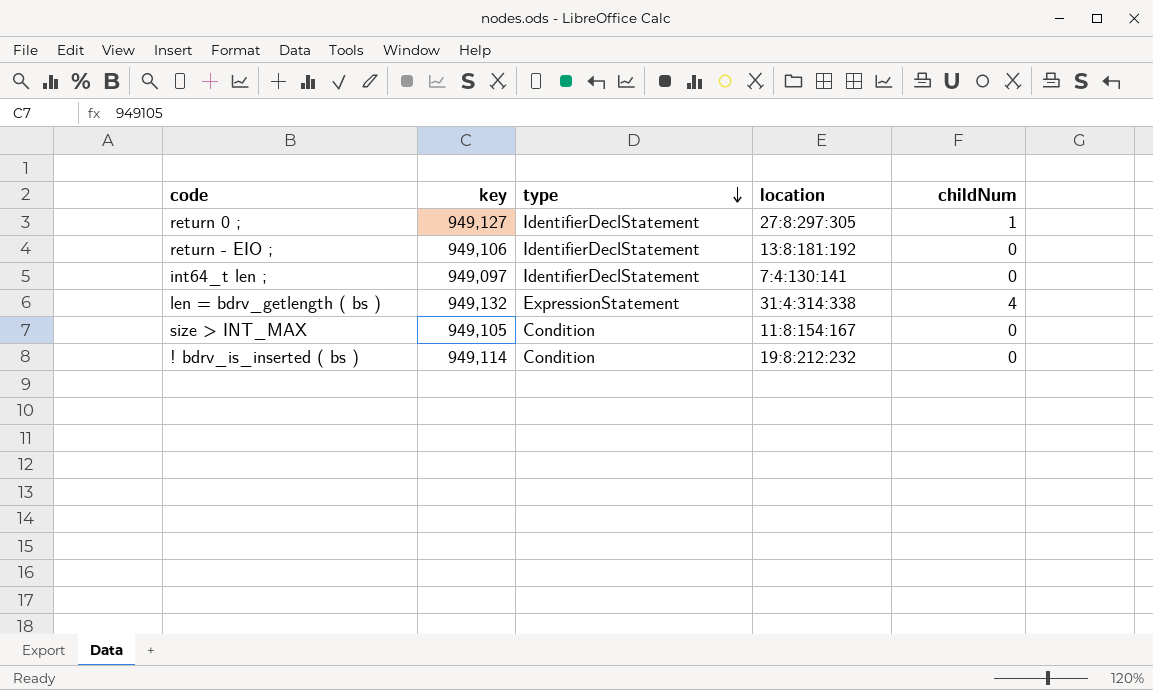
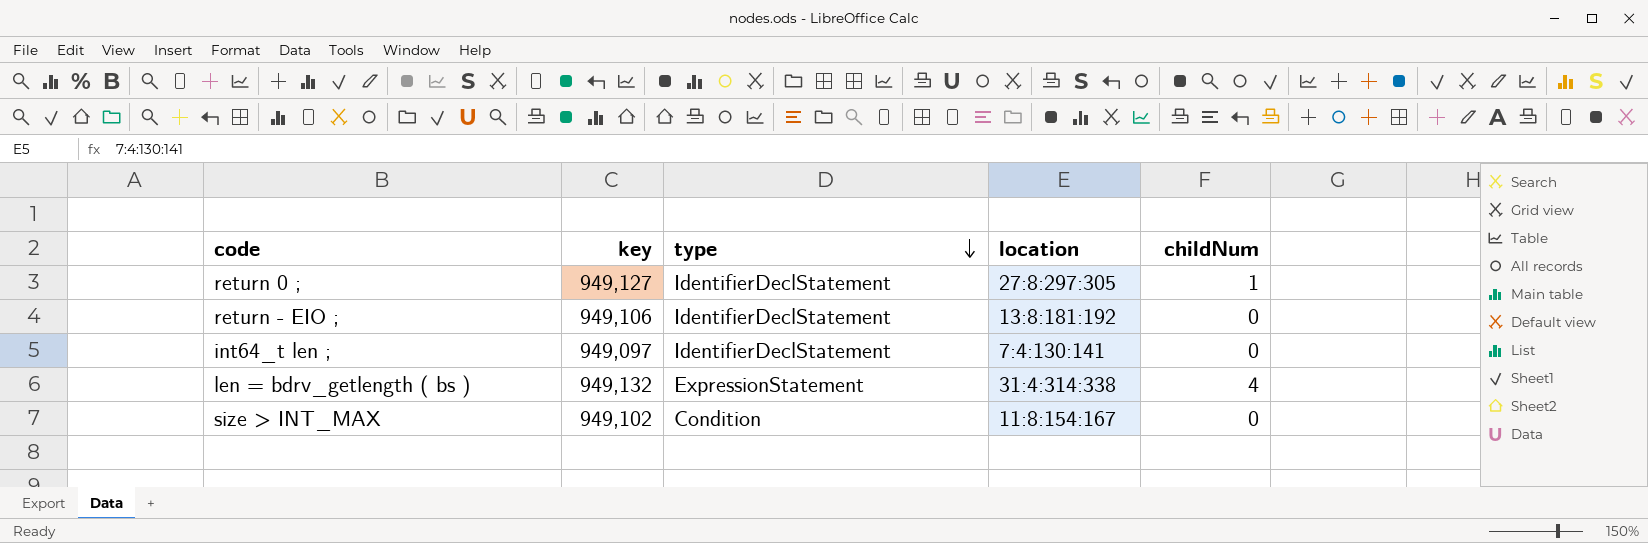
row ! bdrv_is_inserted ( bs ): 949,114 | Condition | 19:8:212:232 | 0 -> none
size > INT_MAX | key: 949,105 -> 949,102

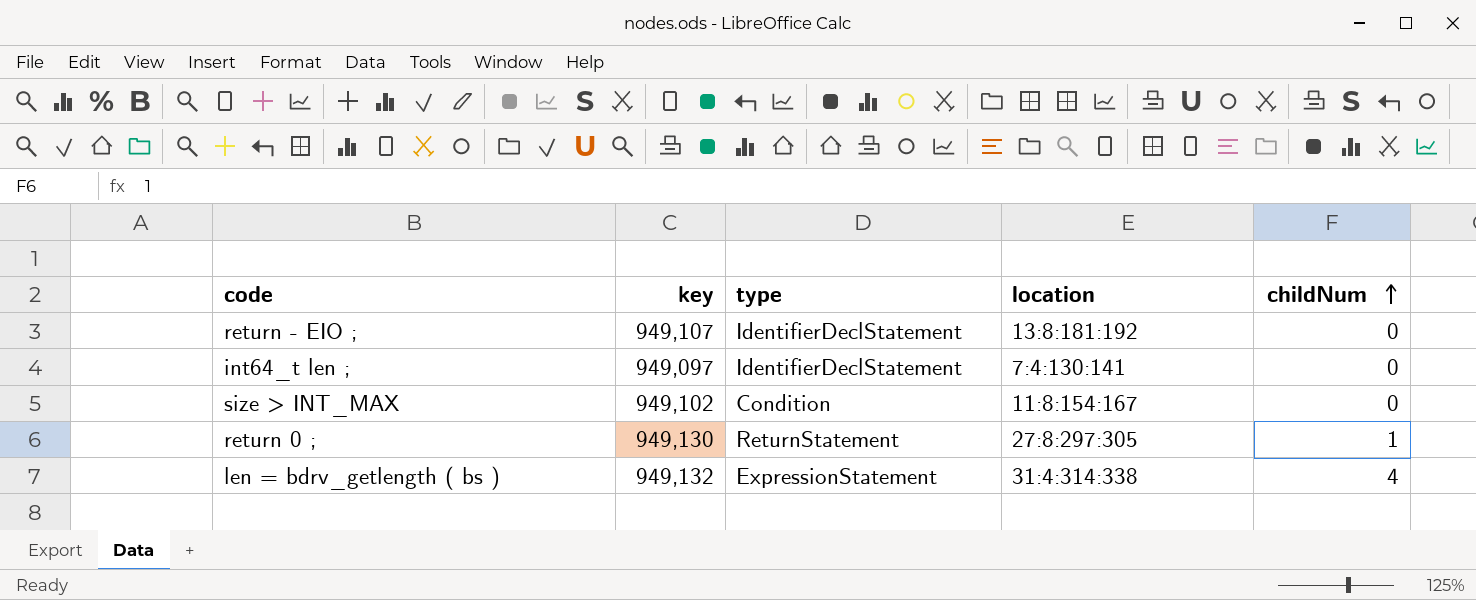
row order: type descending -> childNum ascending
return - EIO ; | key: 949,106 -> 949,107
return 0 ; | key: 949,127 -> 949,130
return 0 ; | type: IdentifierDeclStatement -> ReturnStatement

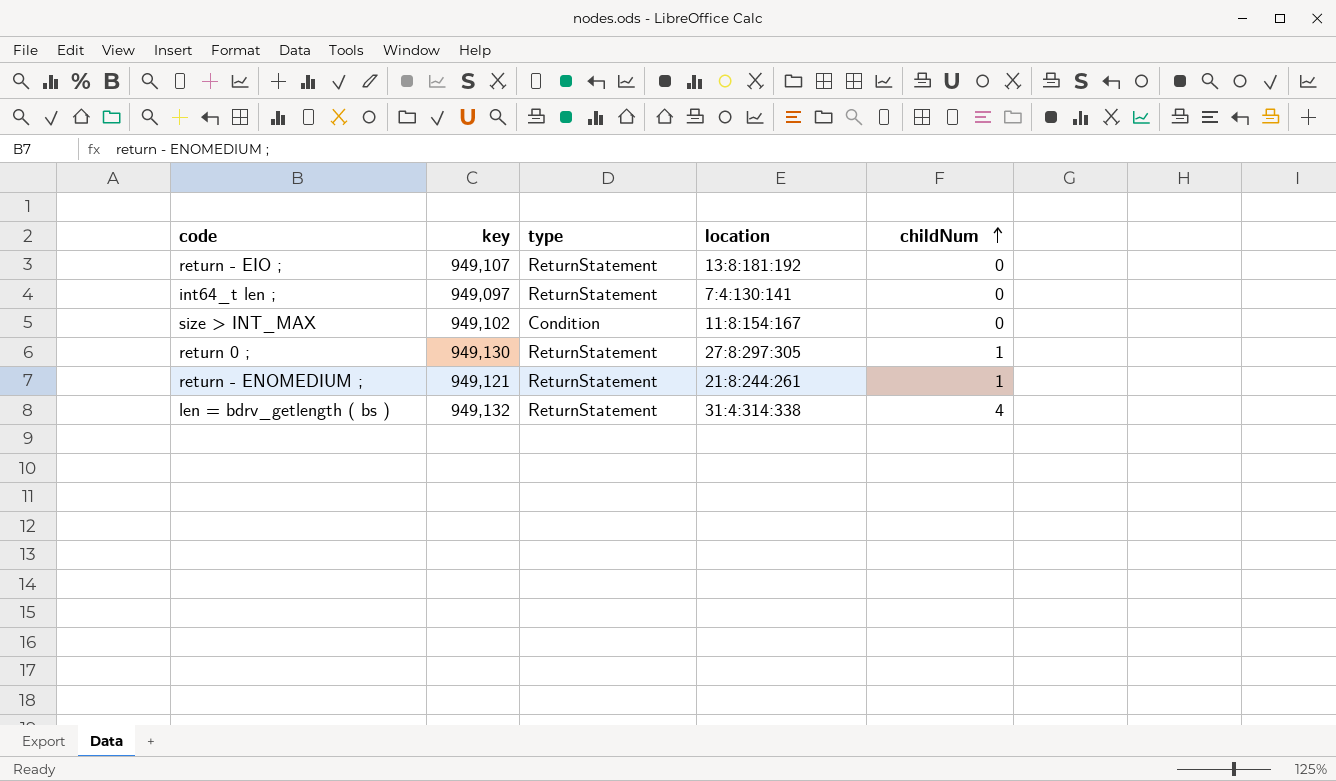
return - EIO ; | type: IdentifierDeclStatement -> ReturnStatement
int64_t len ; | type: IdentifierDeclStatement -> ReturnStatement
row return - ENOMEDIUM ;: none -> 949,121 | ReturnStatement | 21:8:244:261 | 1
len = bdrv_getlength ( bs ) | type: ExpressionStatement -> ReturnStatement

